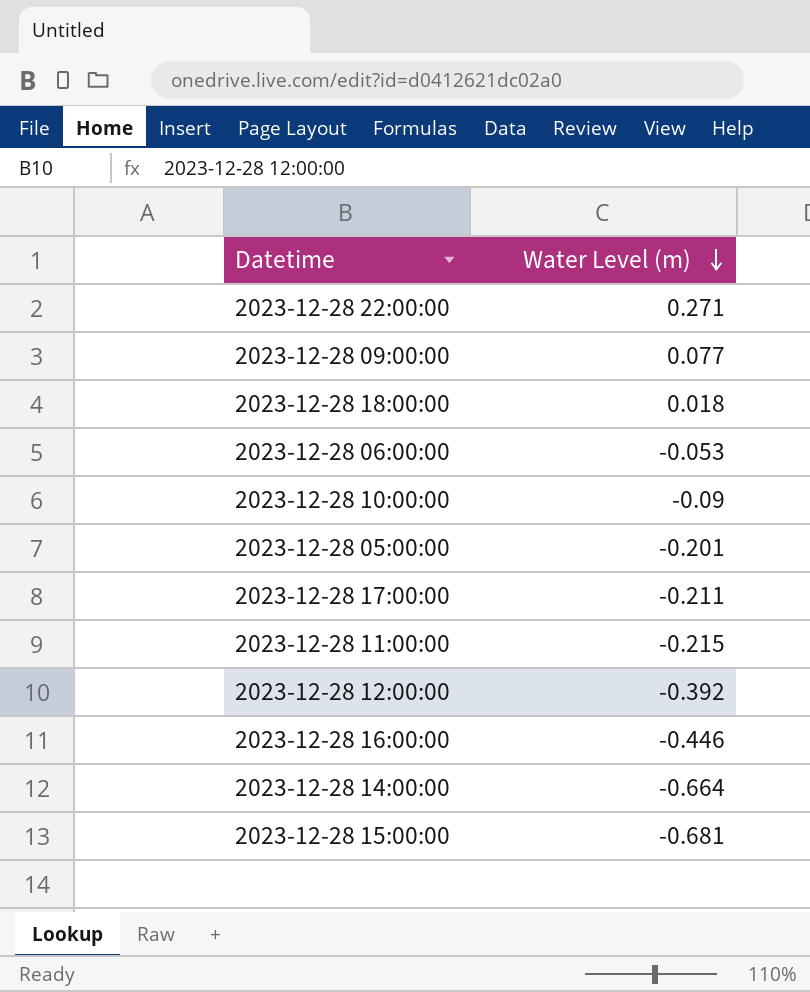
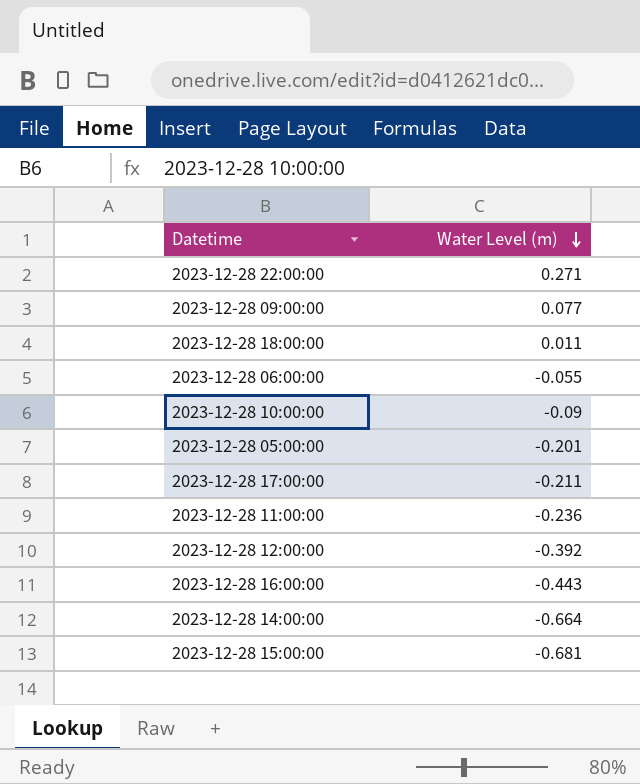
2023-12-28 18:00:00 | Water Level (m): 0.018 -> 0.011
2023-12-28 06:00:00 | Water Level (m): -0.053 -> -0.055
2023-12-28 11:00:00 | Water Level (m): -0.215 -> -0.236
2023-12-28 16:00:00 | Water Level (m): -0.446 -> -0.443

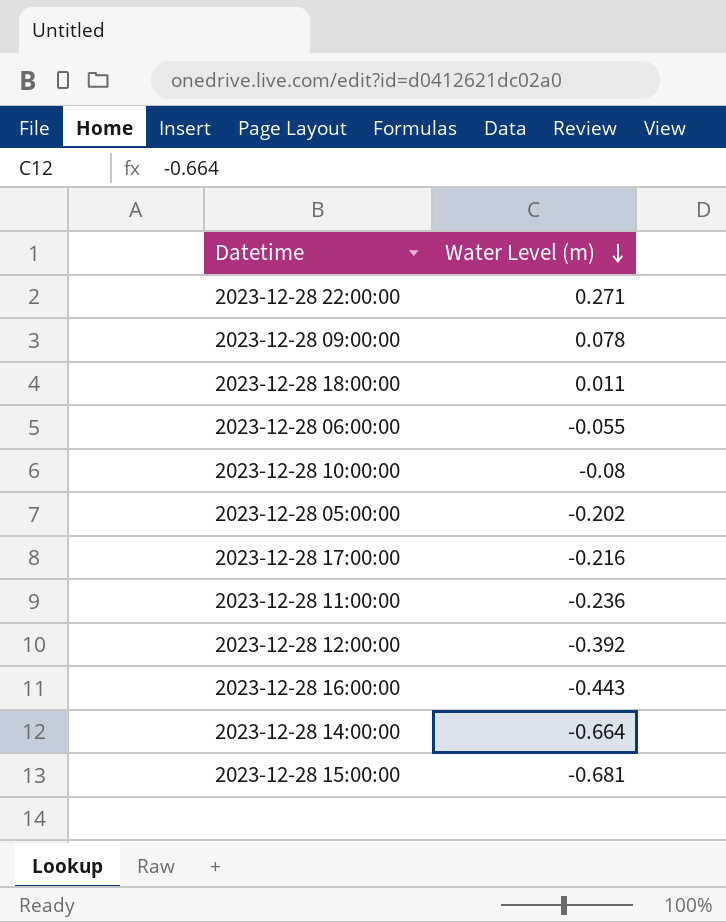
2023-12-28 09:00:00 | Water Level (m): 0.077 -> 0.078
2023-12-28 10:00:00 | Water Level (m): -0.09 -> -0.08
2023-12-28 05:00:00 | Water Level (m): -0.201 -> -0.202
2023-12-28 17:00:00 | Water Level (m): -0.211 -> -0.216

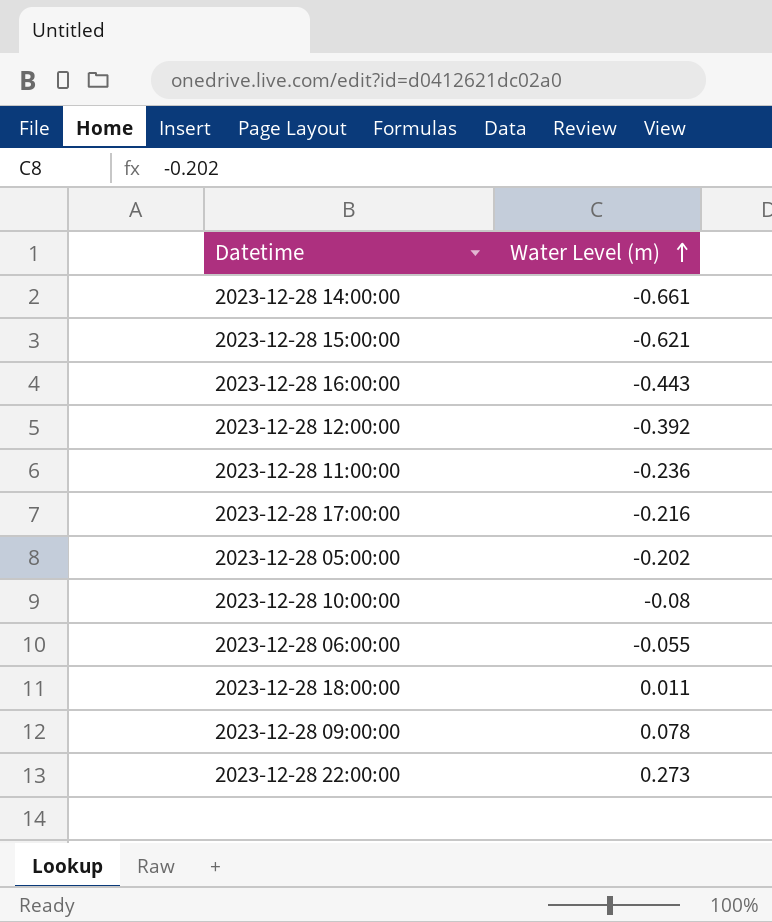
row order: Water Level (m) descending -> Water Level (m) ascending
2023-12-28 14:00:00 | Water Level (m): -0.664 -> -0.661
2023-12-28 15:00:00 | Water Level (m): -0.681 -> -0.621
2023-12-28 22:00:00 | Water Level (m): 0.271 -> 0.273

